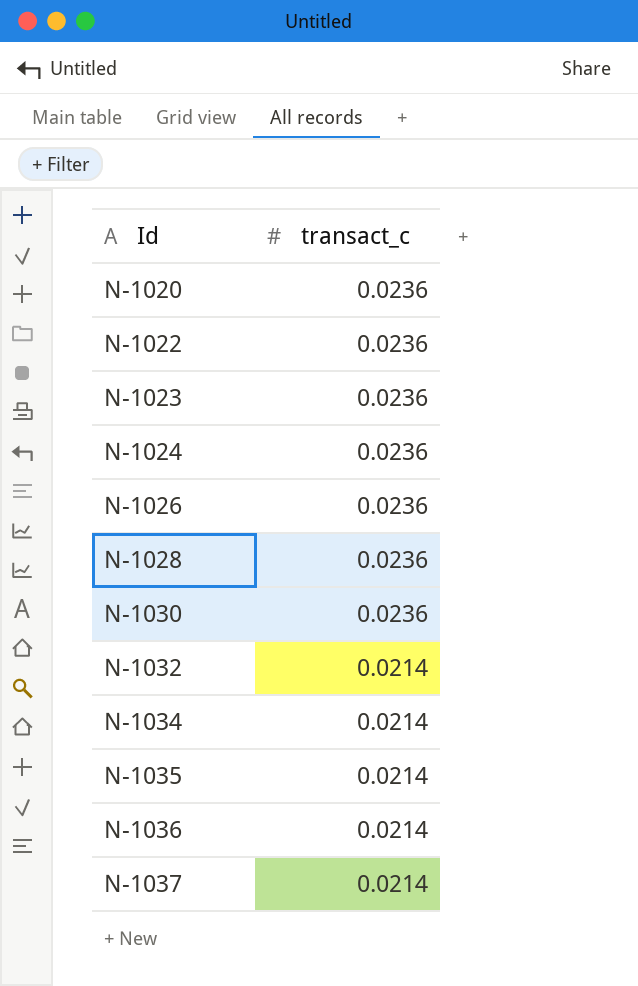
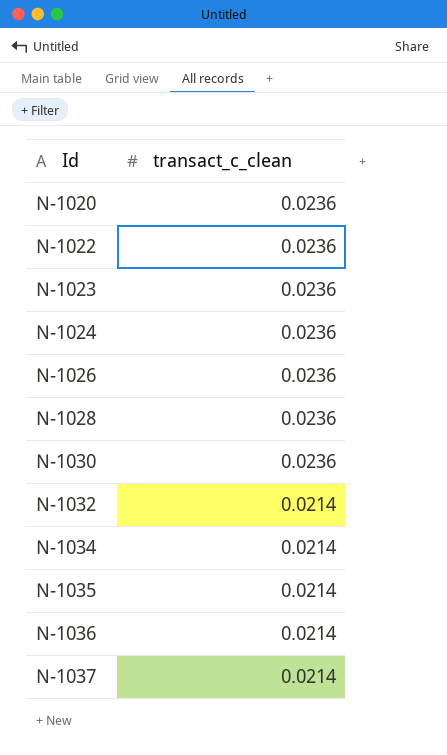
column name: transact_c -> transact_c_clean

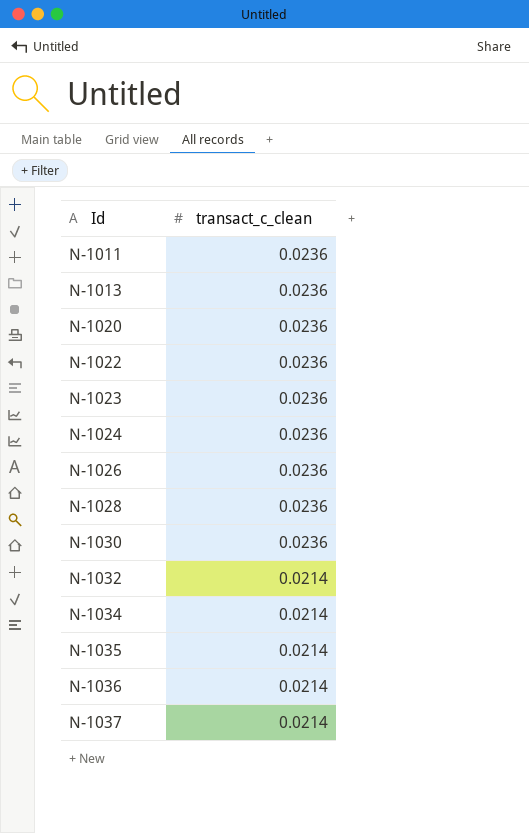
row N-1011: none -> 0.0236
row N-1013: none -> 0.0236

